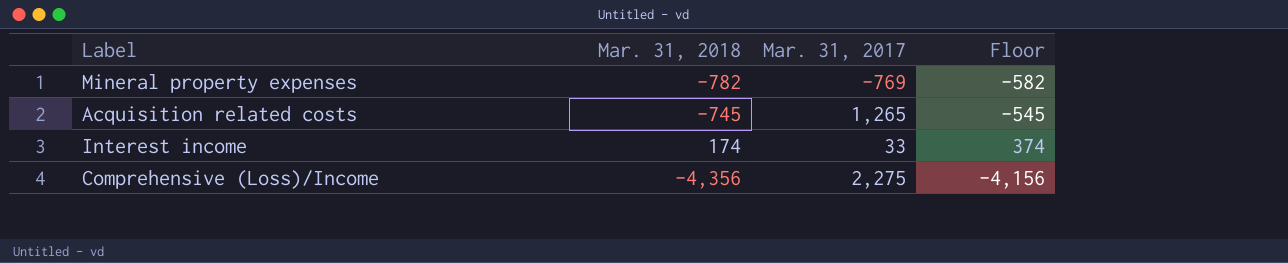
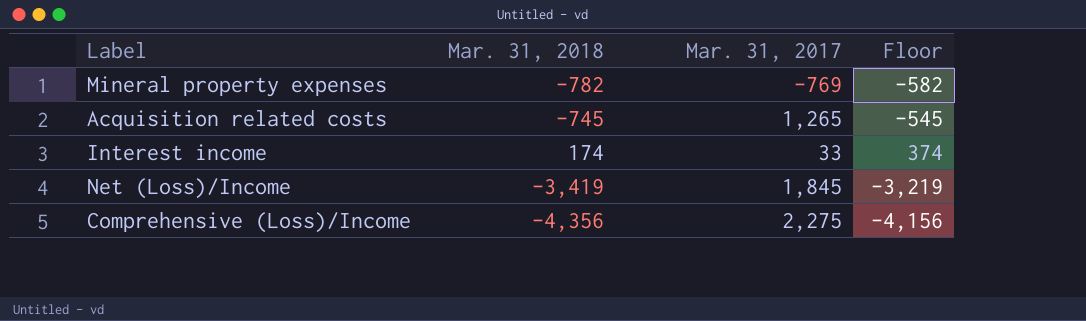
row Net (Loss)/Income: none -> -3,419 | 1,845 | -3,219

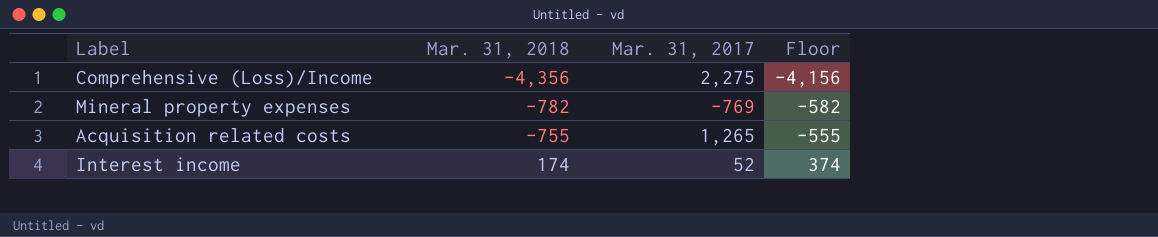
row order: none -> Mar. 31, 2018 ascending
row Net (Loss)/Income: -3,419 | 1,845 | -3,219 -> none
Acquisition related costs | Mar. 31, 2018: -745 -> -755
Acquisition related costs | Floor: -545 -> -555
Interest income | Mar. 31, 2017: 33 -> 52

